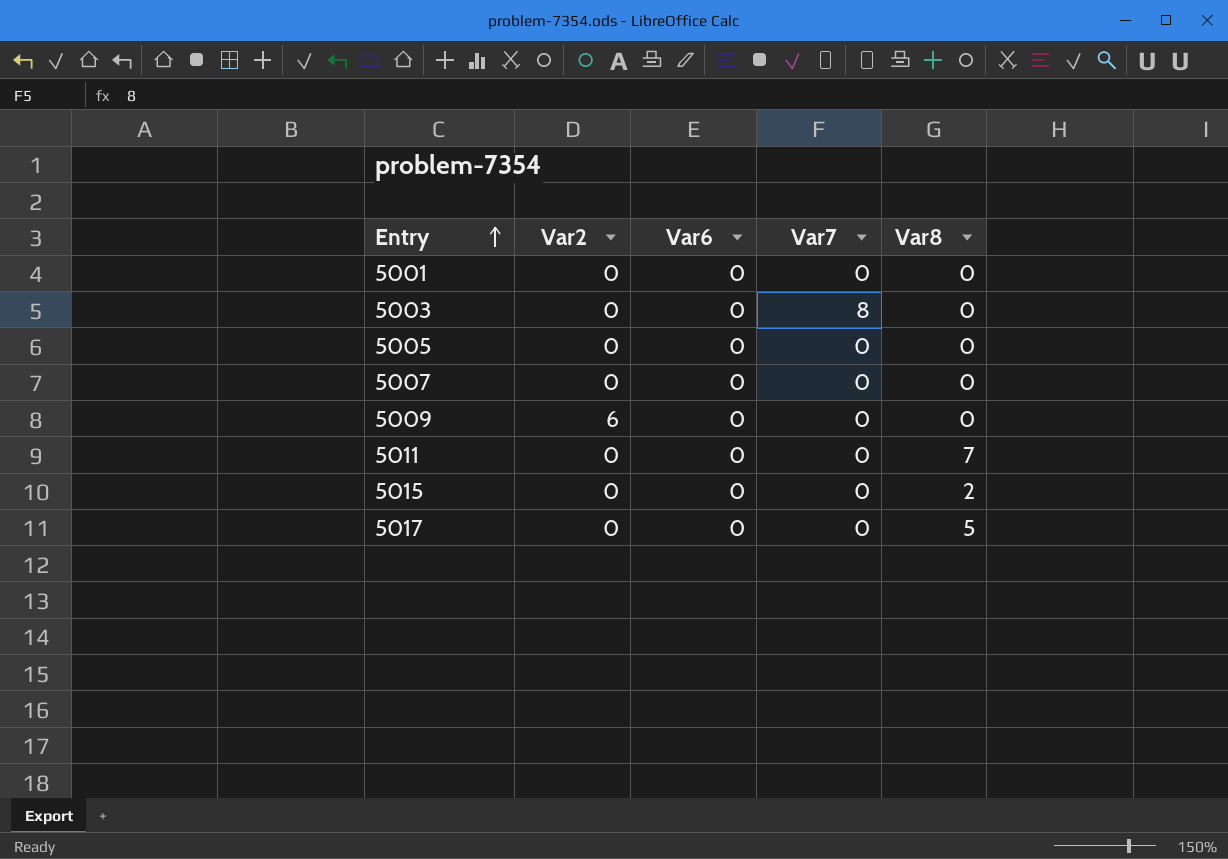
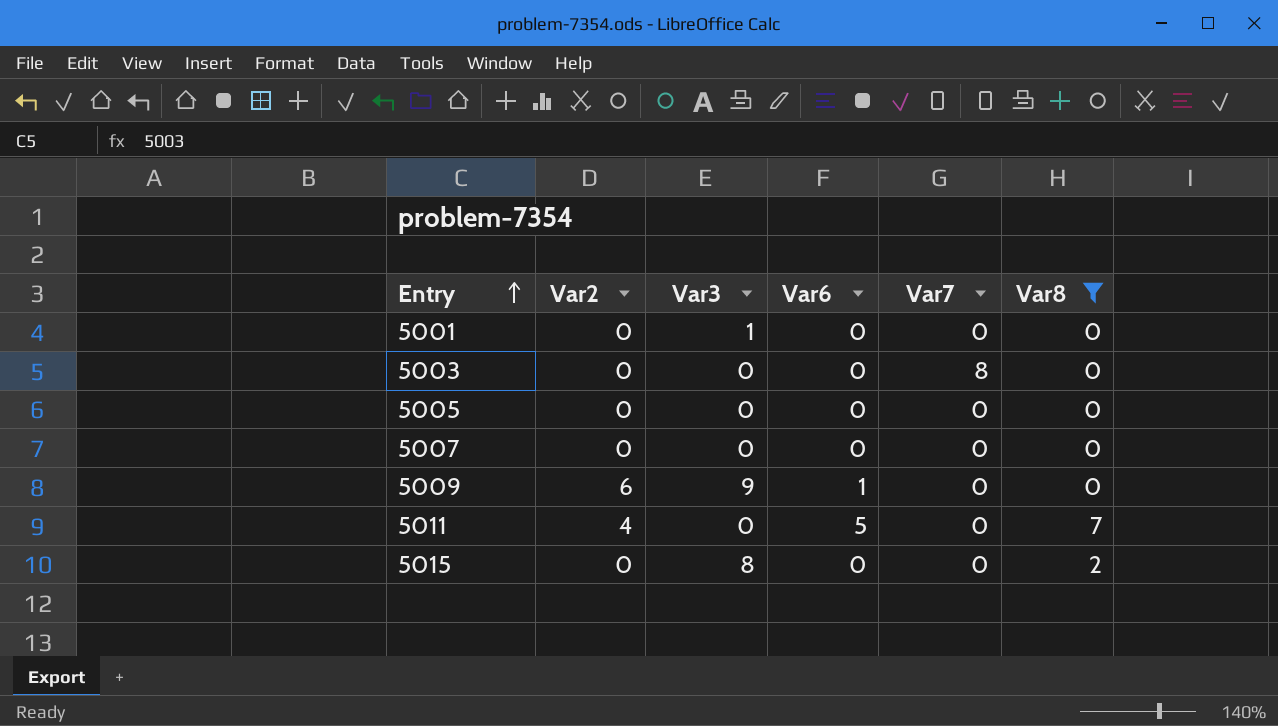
filter: none -> Var8 != 5
column Var3 | position: none -> 3
5009 | Var6: 0 -> 1
5011 | Var2: 0 -> 4
5011 | Var6: 0 -> 5

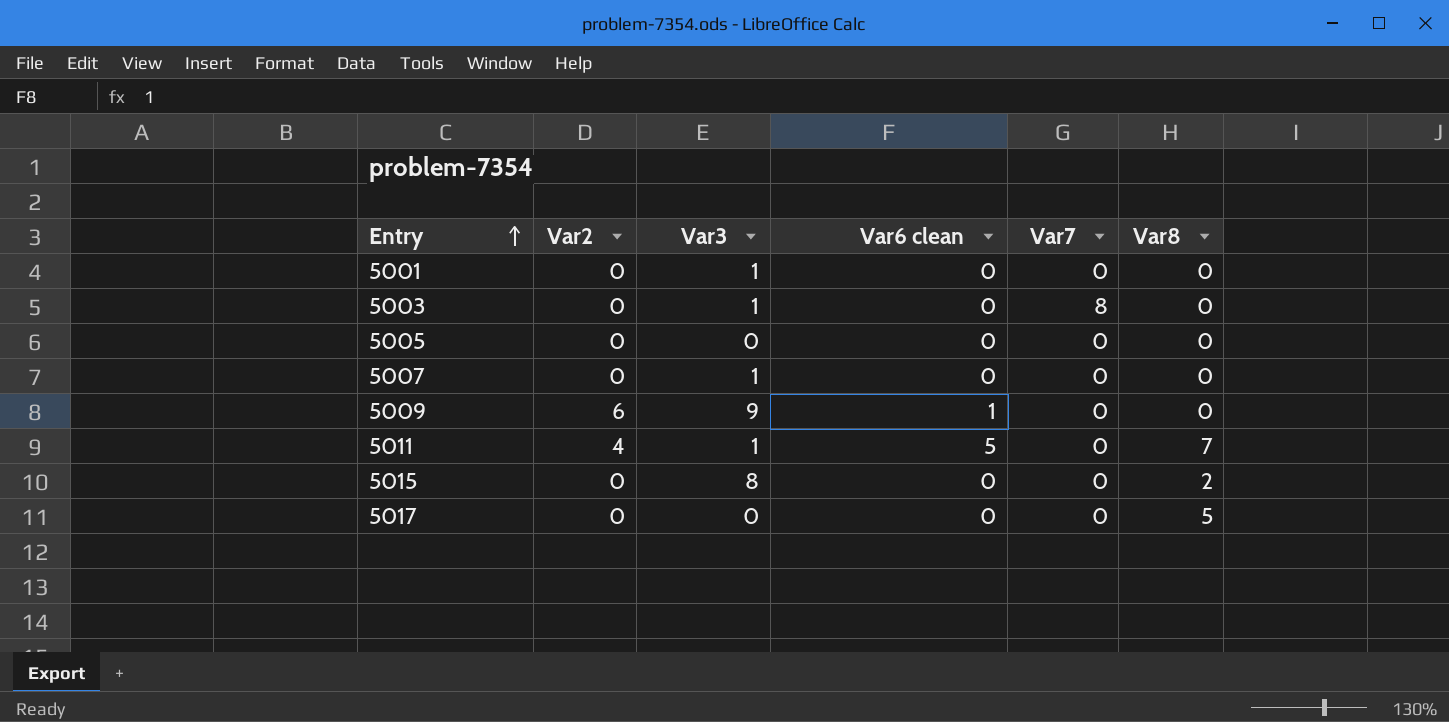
filter: Var8 != 5 -> none
column name: Var6 -> Var6 clean
5003 | Var3: 0 -> 1
5007 | Var3: 0 -> 1
5011 | Var3: 0 -> 1

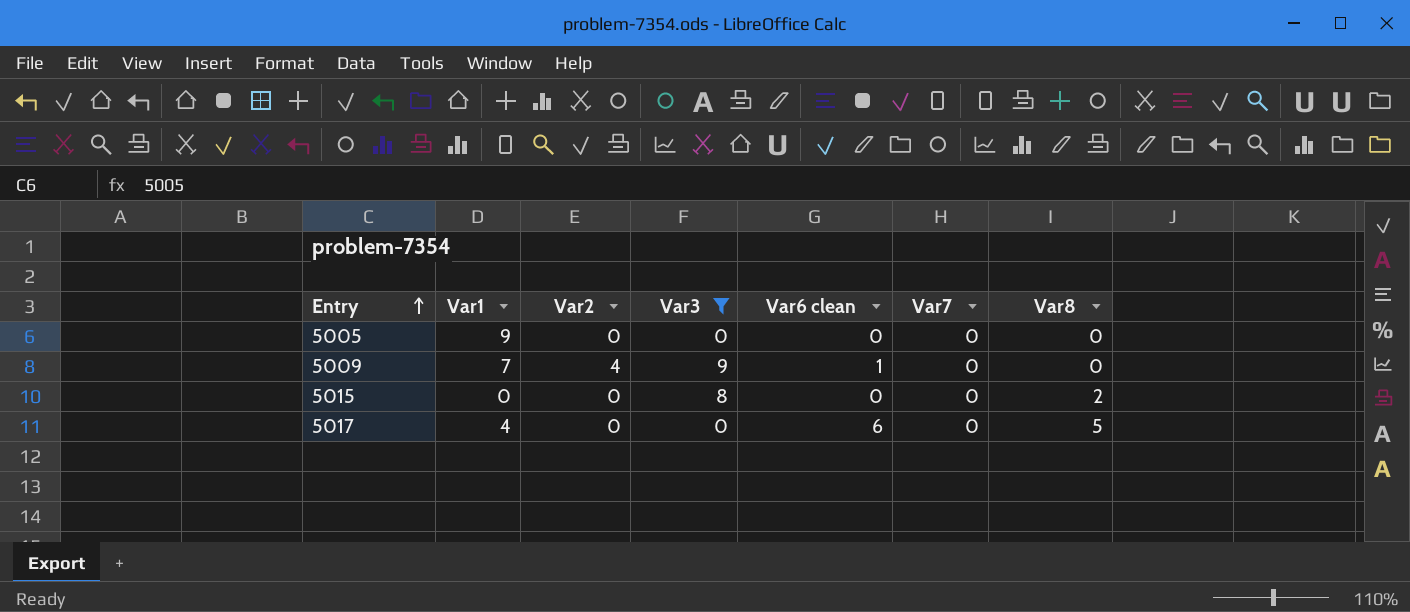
filter: none -> Var3 != 1
column Var1 | position: none -> 2
5009 | Var2: 6 -> 4
5017 | Var6 clean: 0 -> 6

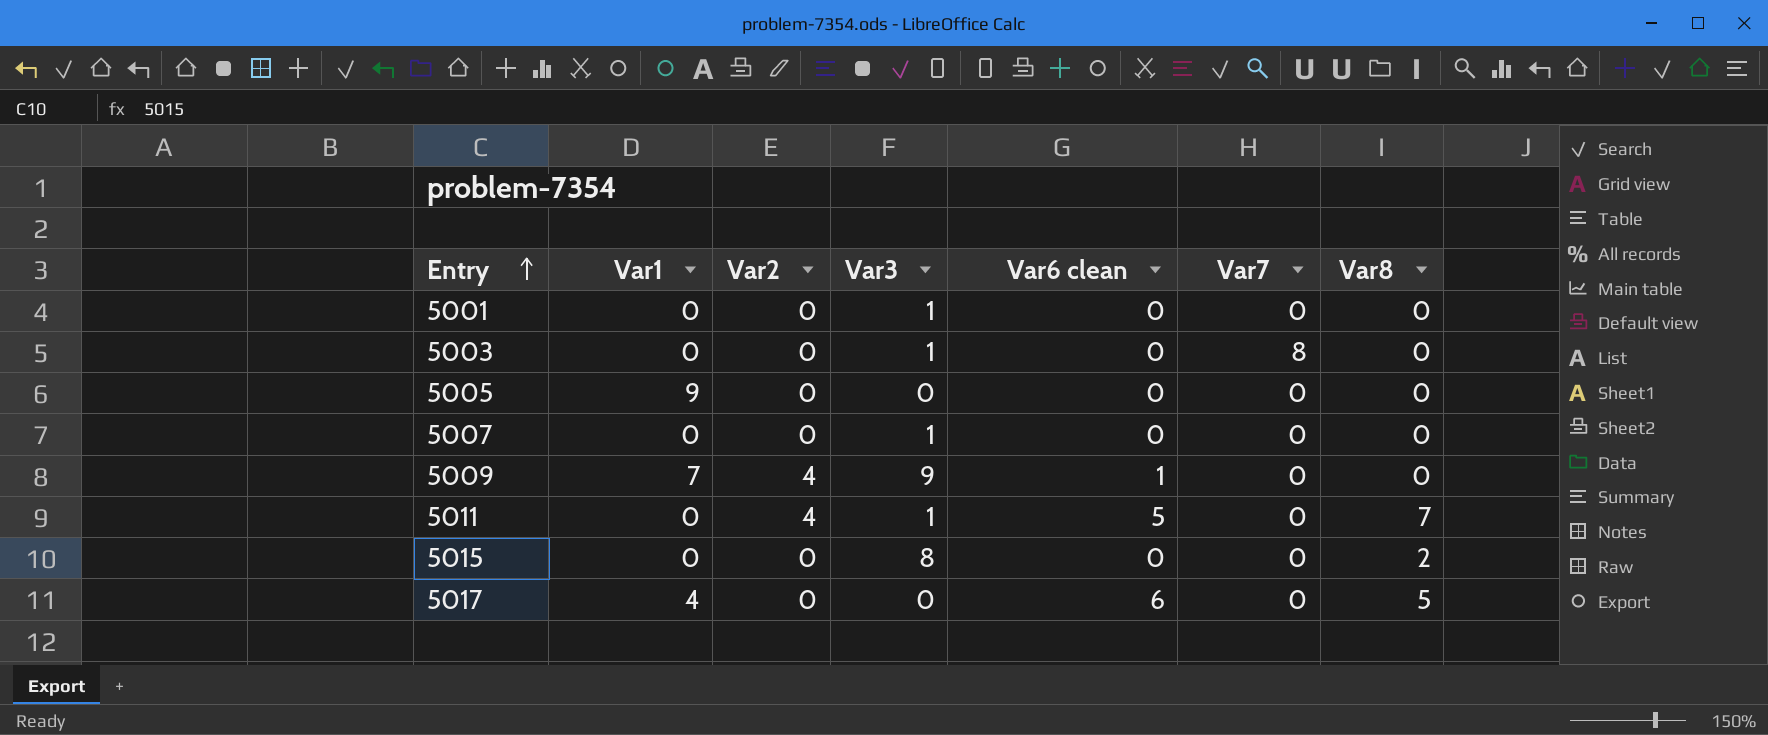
filter: Var3 != 1 -> none

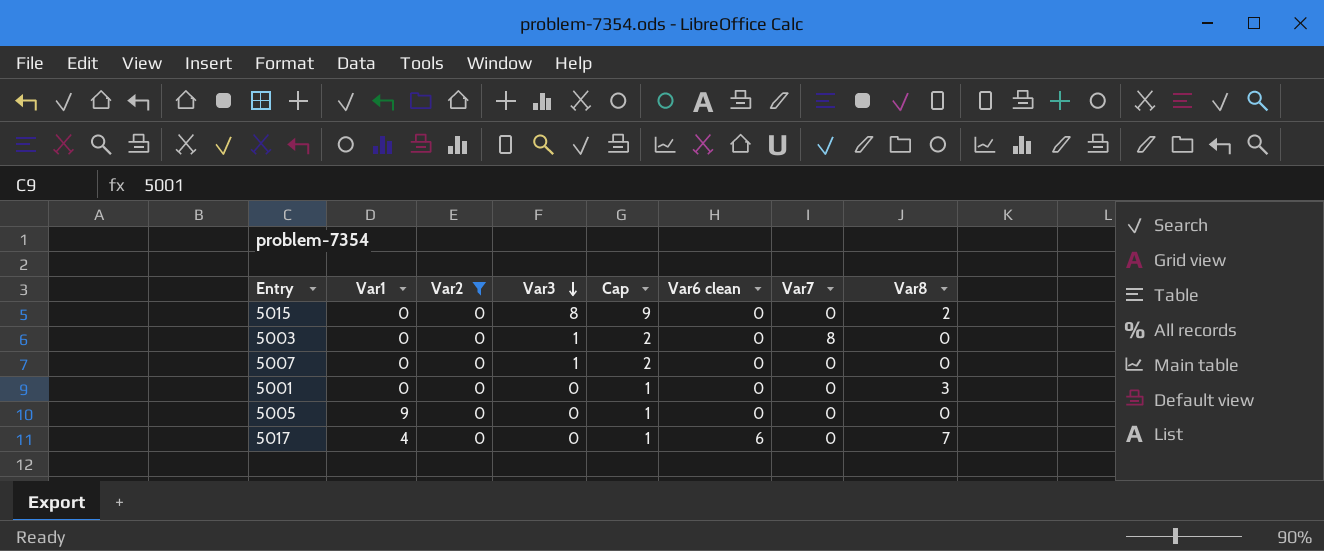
filter: none -> Var2 = 0
row order: Entry ascending -> Var3 descending
column Cap | formula: none -> [Var3] + 1
5001 | Var3: 1 -> 0
5001 | Var8: 0 -> 3
5017 | Var8: 5 -> 7

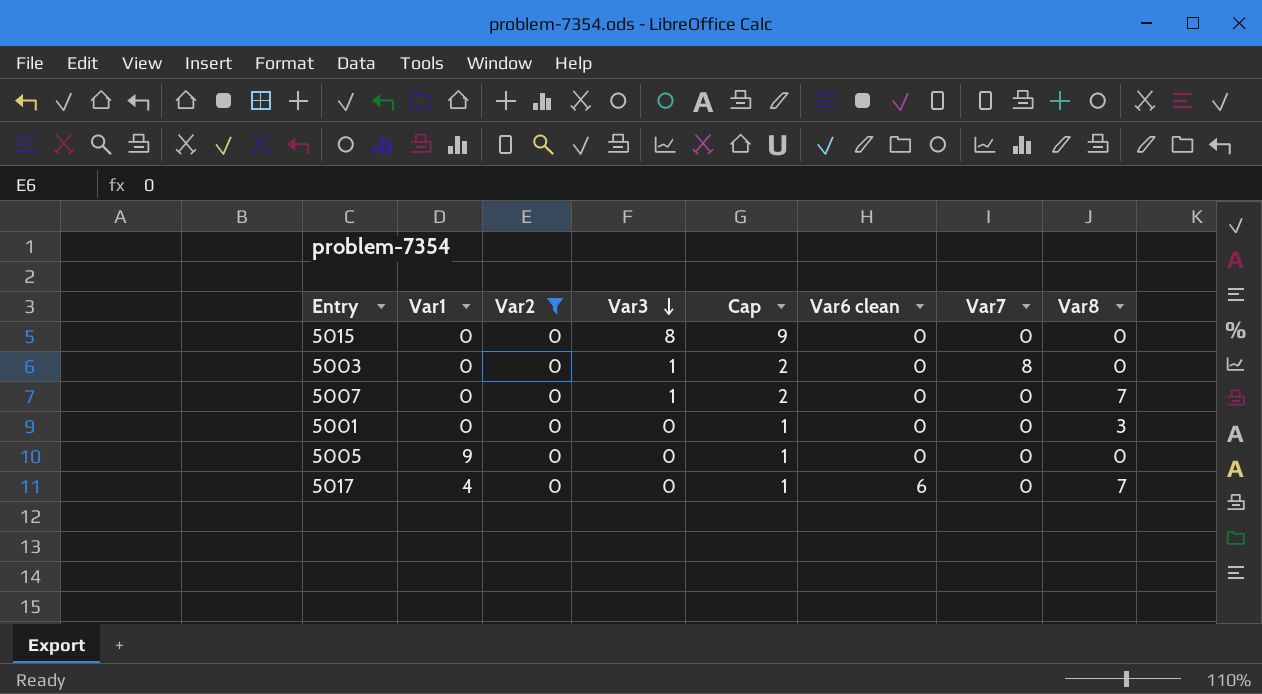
5015 | Var8: 2 -> 0
5007 | Var8: 0 -> 7

